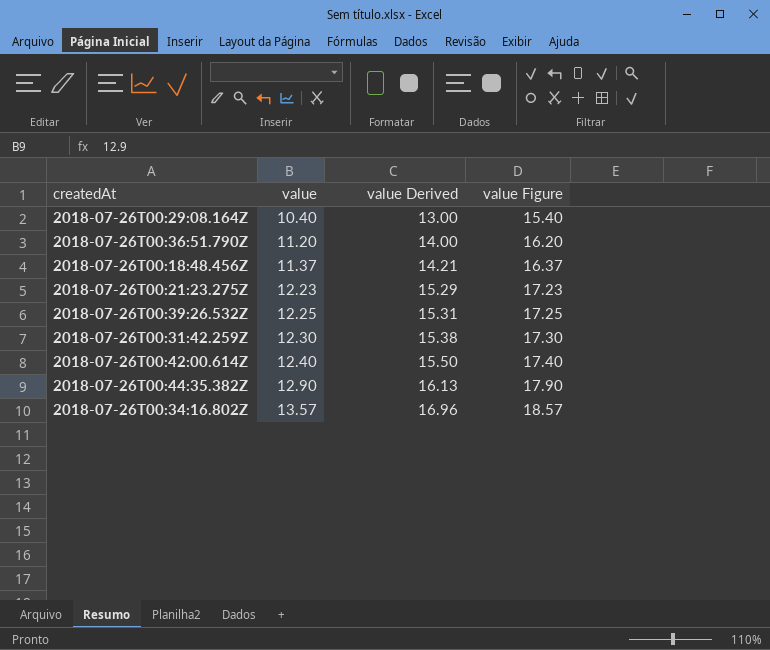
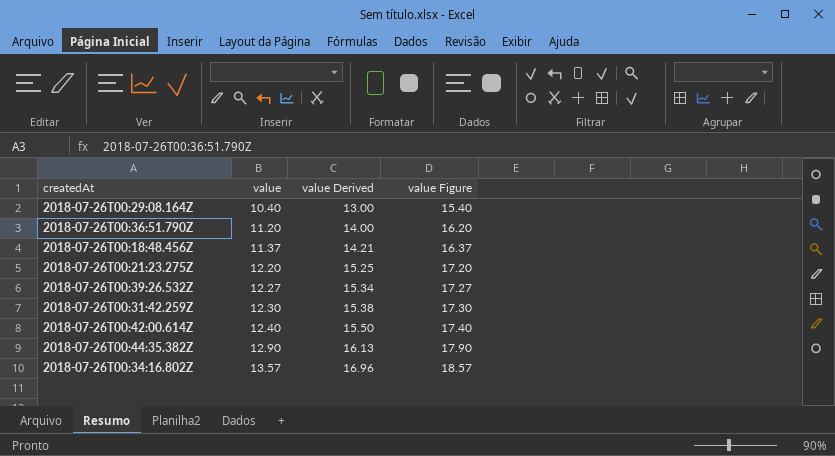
2018-07-26T00:21:23.275Z | value: 12.23 -> 12.20
2018-07-26T00:21:23.275Z | value Derived: 15.29 -> 15.25
2018-07-26T00:21:23.275Z | value Figure: 17.23 -> 17.20
2018-07-26T00:39:26.532Z | value: 12.25 -> 12.27
2018-07-26T00:39:26.532Z | value Derived: 15.31 -> 15.34
2018-07-26T00:39:26.532Z | value Figure: 17.25 -> 17.27

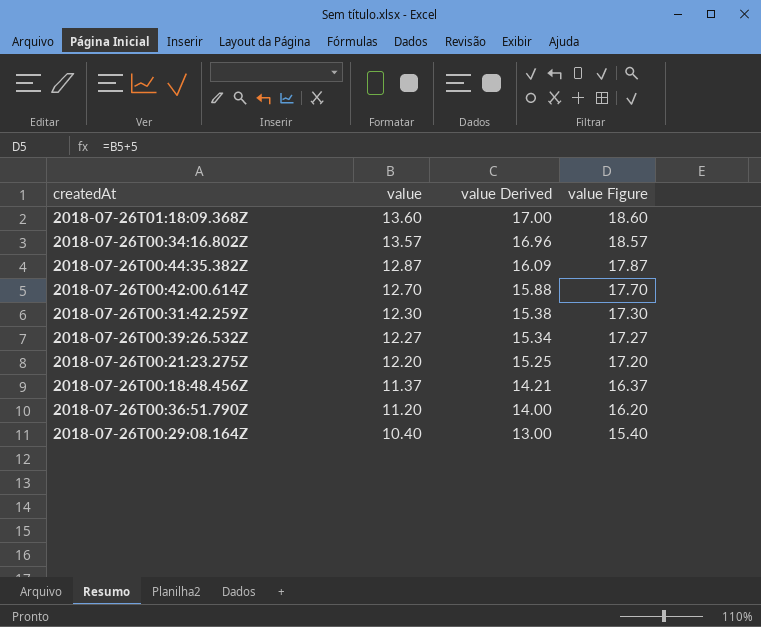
row order: value ascending -> value descending
row 2018-07-26T01:18:09.368Z: none -> 13.60 | 17.00 | 18.60
2018-07-26T00:44:35.382Z | value: 12.90 -> 12.87
2018-07-26T00:44:35.382Z | value Derived: 16.13 -> 16.09
2018-07-26T00:44:35.382Z | value Figure: 17.90 -> 17.87
2018-07-26T00:42:00.614Z | value: 12.40 -> 12.70
2018-07-26T00:42:00.614Z | value Derived: 15.50 -> 15.88
2018-07-26T00:42:00.614Z | value Figure: 17.40 -> 17.70

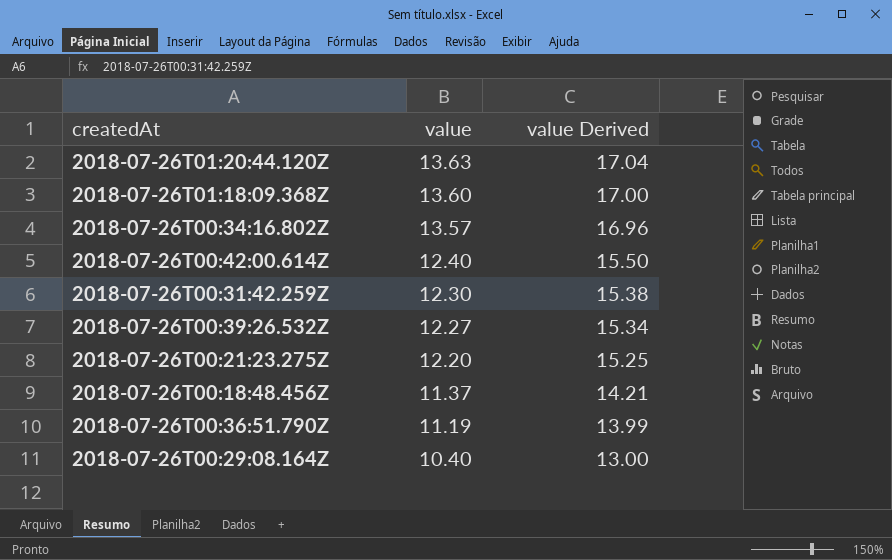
column value Figure | formula: [value] + 5 -> none
row 2018-07-26T00:44:35.382Z: 12.87 | 16.09 | 17.87 -> none
row 2018-07-26T01:20:44.120Z: none -> 13.63 | 17.04
2018-07-26T00:42:00.614Z | value: 12.70 -> 12.40
2018-07-26T00:42:00.614Z | value Derived: 15.88 -> 15.50
2018-07-26T00:36:51.790Z | value: 11.20 -> 11.19
2018-07-26T00:36:51.790Z | value Derived: 14.00 -> 13.99

